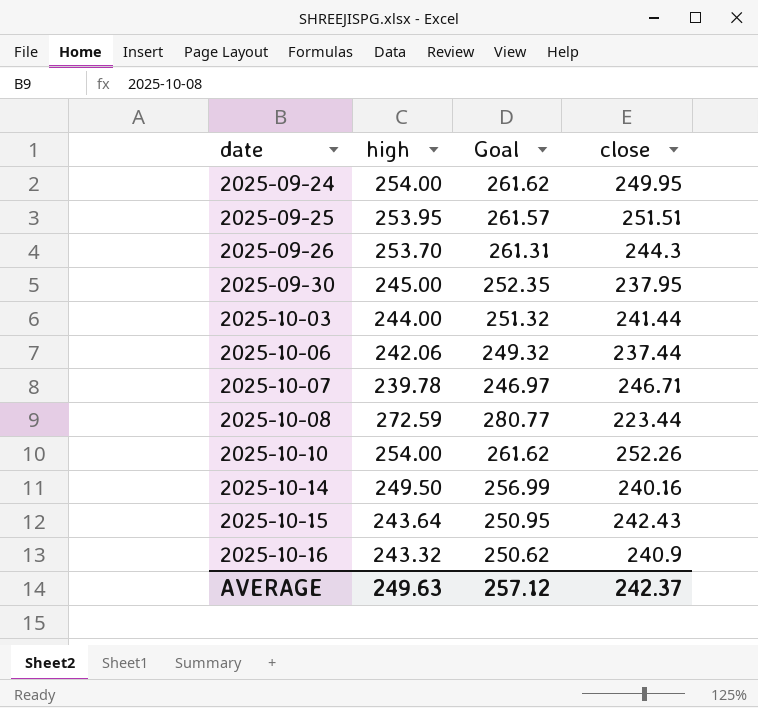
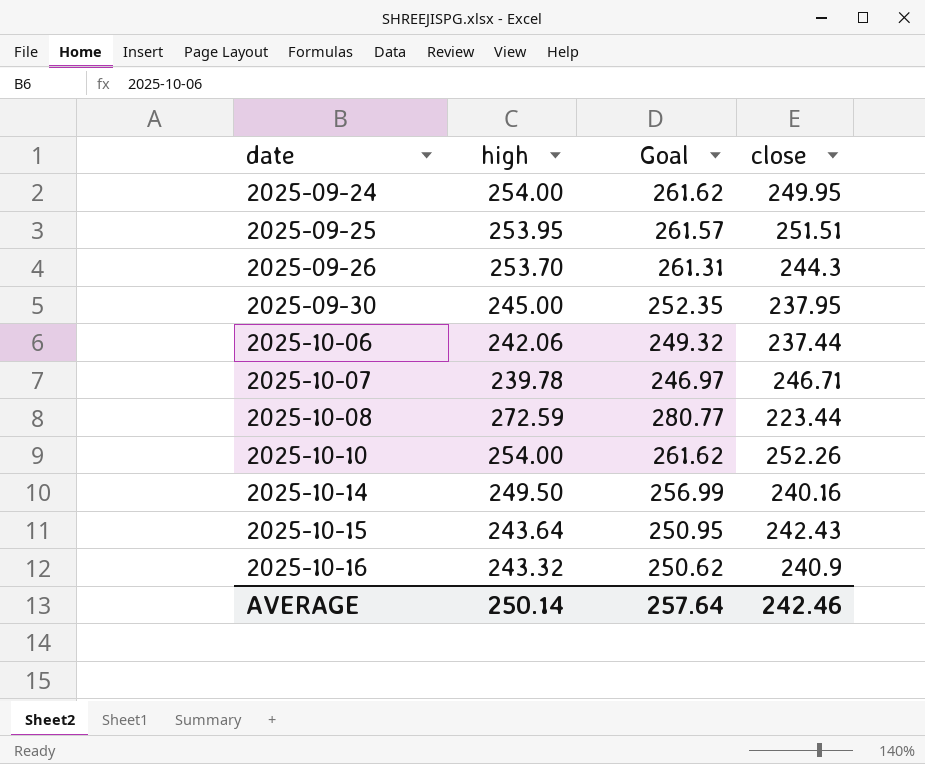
row 2025-10-03: 244.00 | 251.32 | 241.44 -> none
AVERAGE | high: 249.63 -> 250.14
AVERAGE | Goal: 257.12 -> 257.64
AVERAGE | close: 242.37 -> 242.46

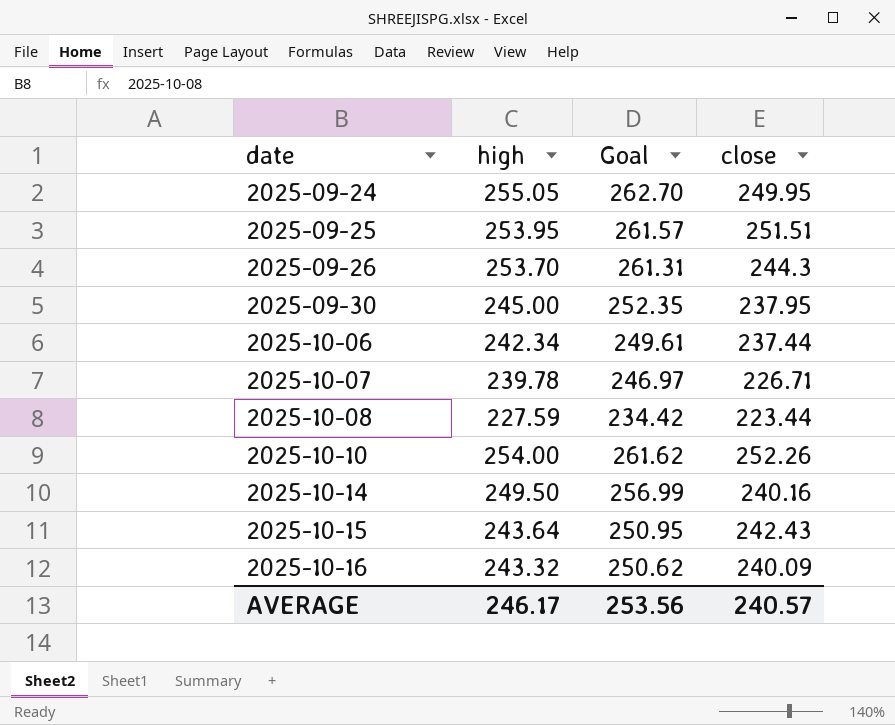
2025-09-24 | high: 254.00 -> 255.05
2025-09-24 | Goal: 261.62 -> 262.70
2025-10-06 | high: 242.06 -> 242.34
2025-10-06 | Goal: 249.32 -> 249.61
2025-10-07 | close: 246.71 -> 226.71
2025-10-08 | high: 272.59 -> 227.59
2025-10-08 | Goal: 280.77 -> 234.42
2025-10-16 | close: 240.9 -> 240.09
AVERAGE | high: 250.14 -> 246.17
AVERAGE | Goal: 257.64 -> 253.56
AVERAGE | close: 242.46 -> 240.57

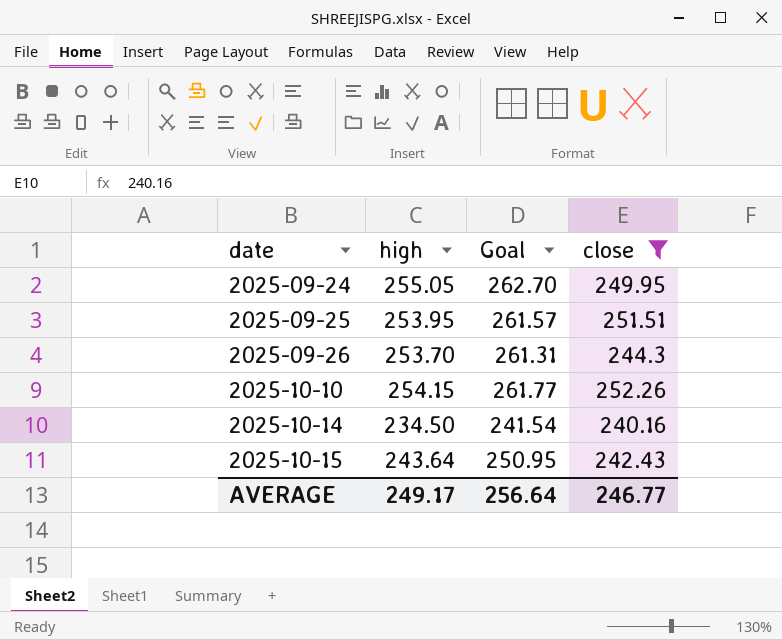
filter: none -> close >= 240.16
2025-10-10 | high: 254.00 -> 254.15
2025-10-10 | Goal: 261.62 -> 261.77
2025-10-14 | high: 249.50 -> 234.50
2025-10-14 | Goal: 256.99 -> 241.54
AVERAGE | high: 246.17 -> 249.17
AVERAGE | Goal: 253.56 -> 256.64
AVERAGE | close: 240.57 -> 246.77

